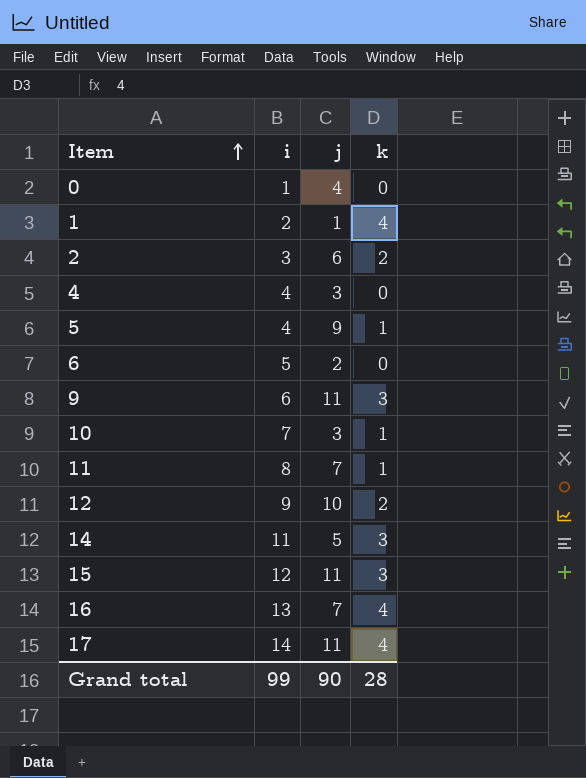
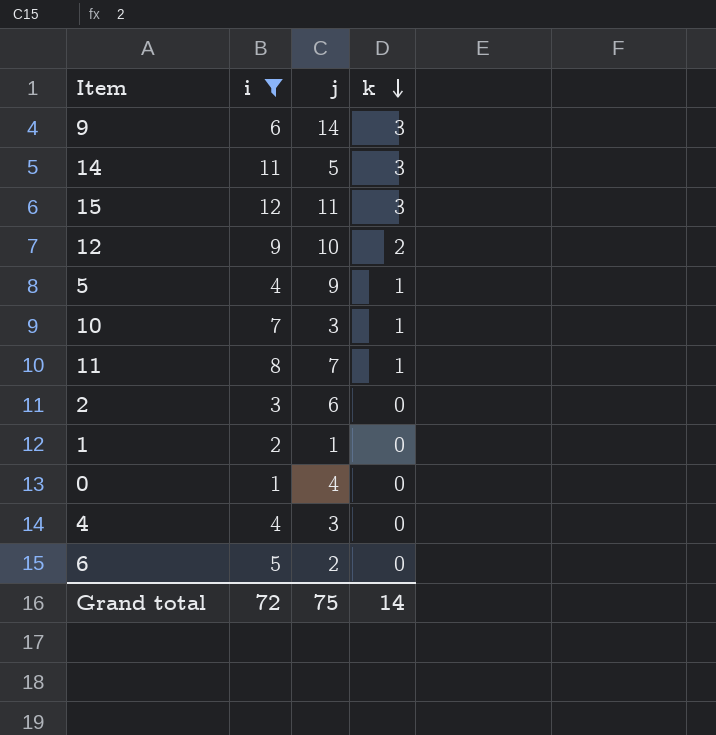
filter: none -> i <= 12
row order: Item ascending -> k descending
9 | j: 11 -> 14
2 | k: 2 -> 0
1 | k: 4 -> 0
Grand total | i: 99 -> 72
Grand total | j: 90 -> 75
Grand total | k: 28 -> 14

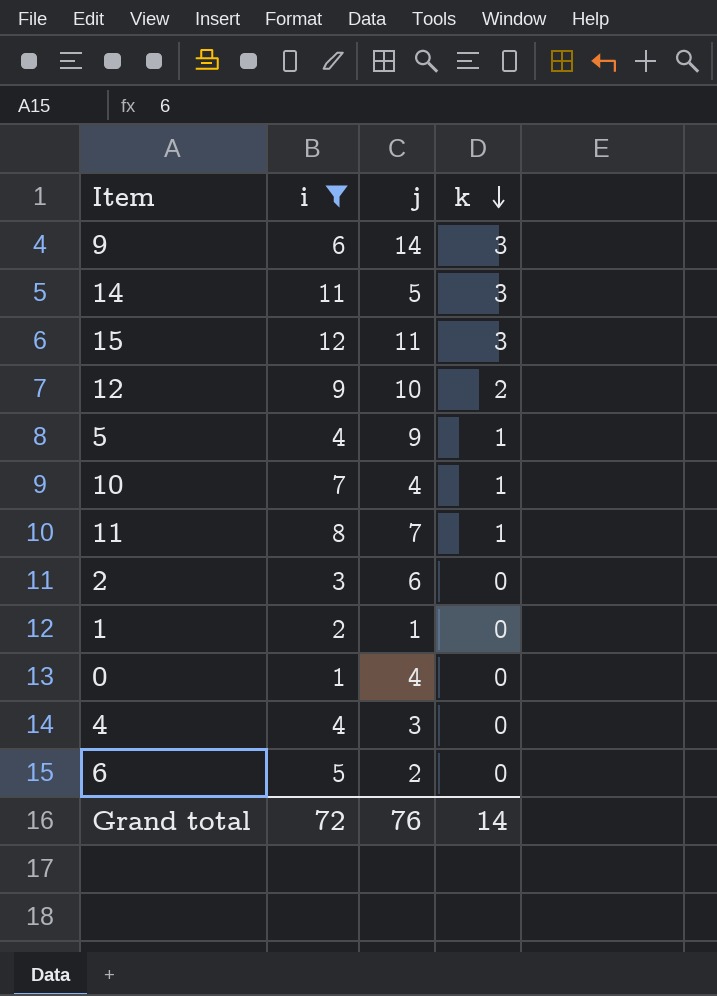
10 | j: 3 -> 4
Grand total | j: 75 -> 76

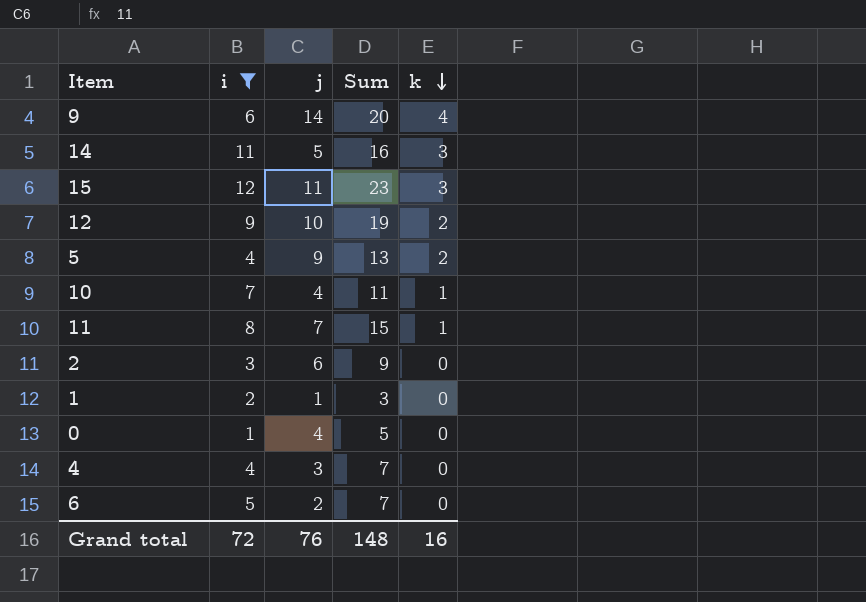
column Sum | formula: none -> [i] + [j]
9 | k: 3 -> 4
5 | k: 1 -> 2
Grand total | k: 14 -> 16

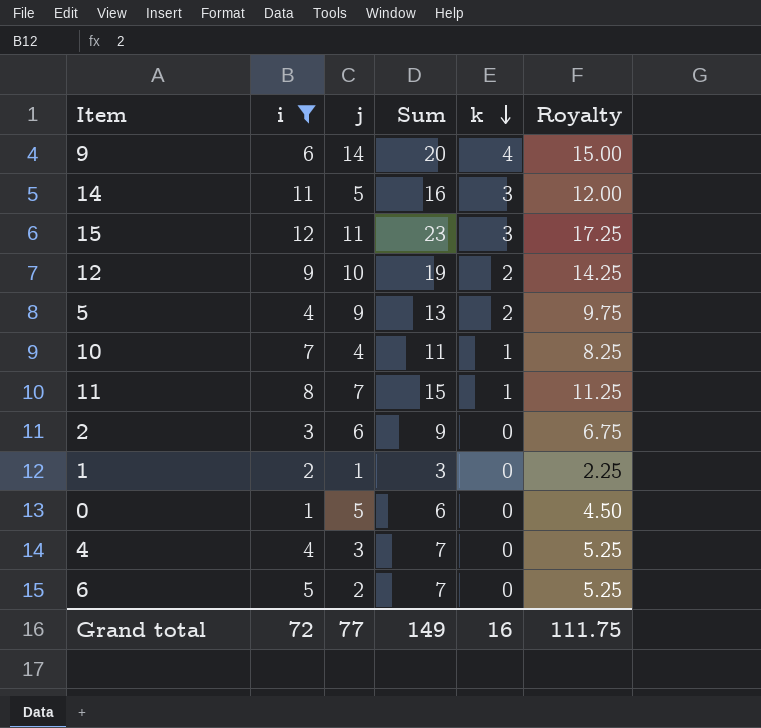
column Royalty | formula: none -> [Sum] * 0.75
0 | j: 4 -> 5
0 | Sum: 5 -> 6
Grand total | j: 76 -> 77
Grand total | Sum: 148 -> 149

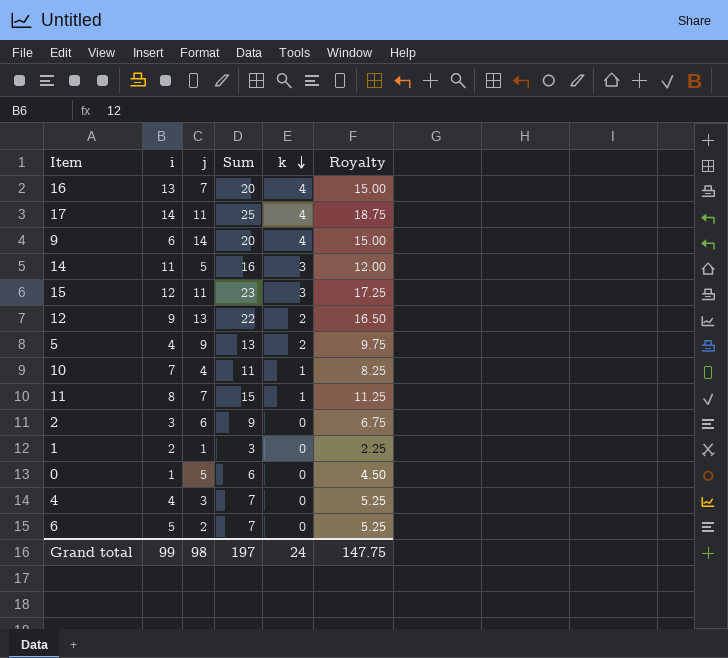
filter: i <= 12 -> none
12 | j: 10 -> 13
12 | Sum: 19 -> 22
12 | Royalty: 14.25 -> 16.50
Grand total | i: 72 -> 99
Grand total | j: 77 -> 98
Grand total | Sum: 149 -> 197
Grand total | k: 16 -> 24
Grand total | Royalty: 111.75 -> 147.75

